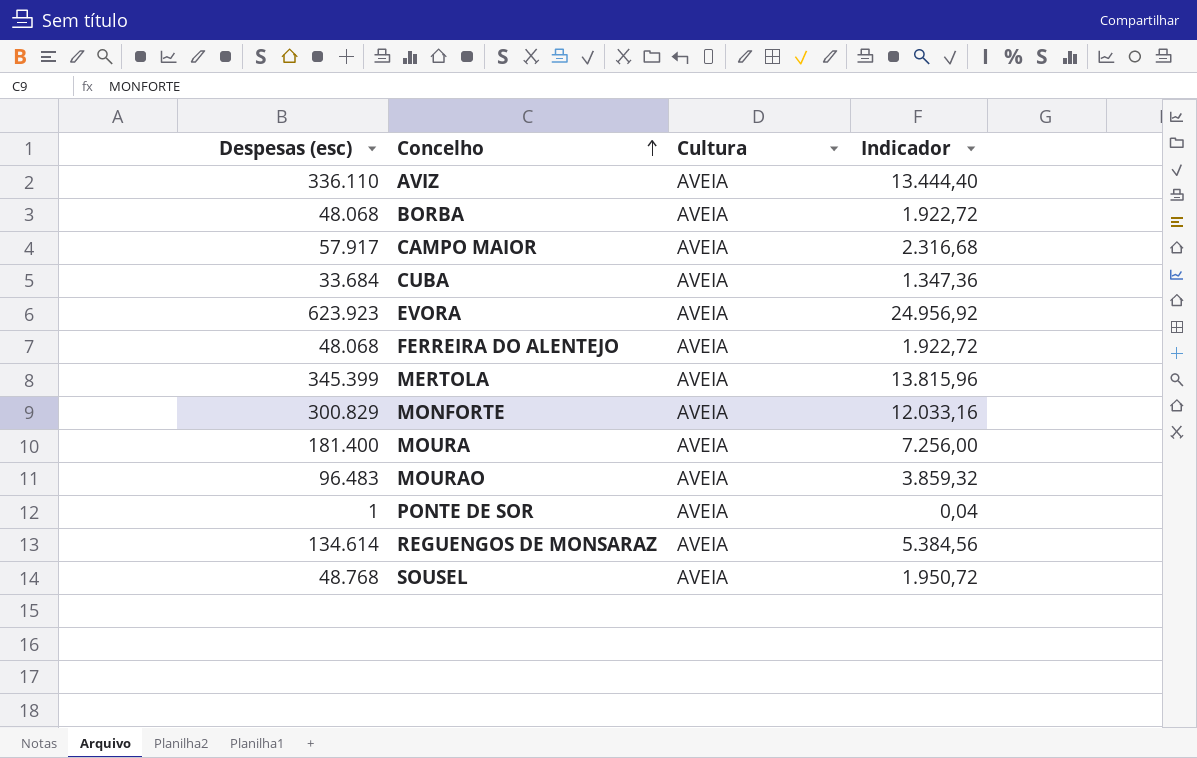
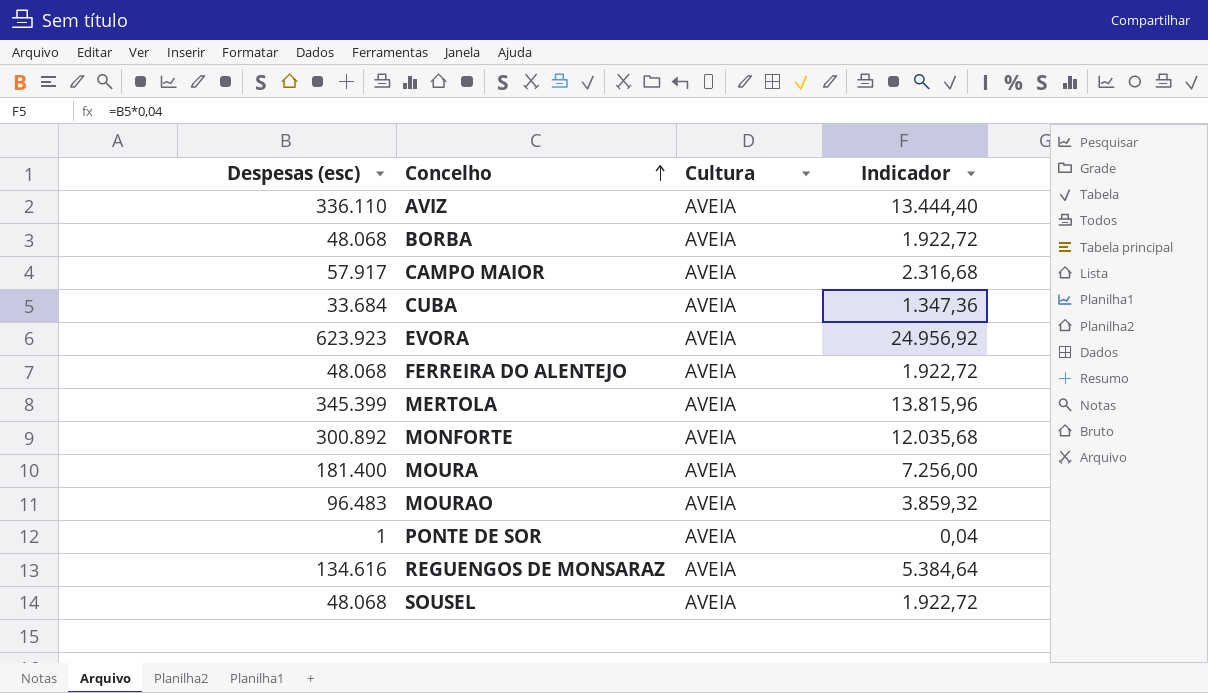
MONFORTE | Despesas (esc): 300.829 -> 300.892
MONFORTE | Indicador: 12.033,16 -> 12.035,68
REGUENGOS DE MONSARAZ | Despesas (esc): 134.614 -> 134.616
REGUENGOS DE MONSARAZ | Indicador: 5.384,56 -> 5.384,64
SOUSEL | Despesas (esc): 48.768 -> 48.068
SOUSEL | Indicador: 1.950,72 -> 1.922,72

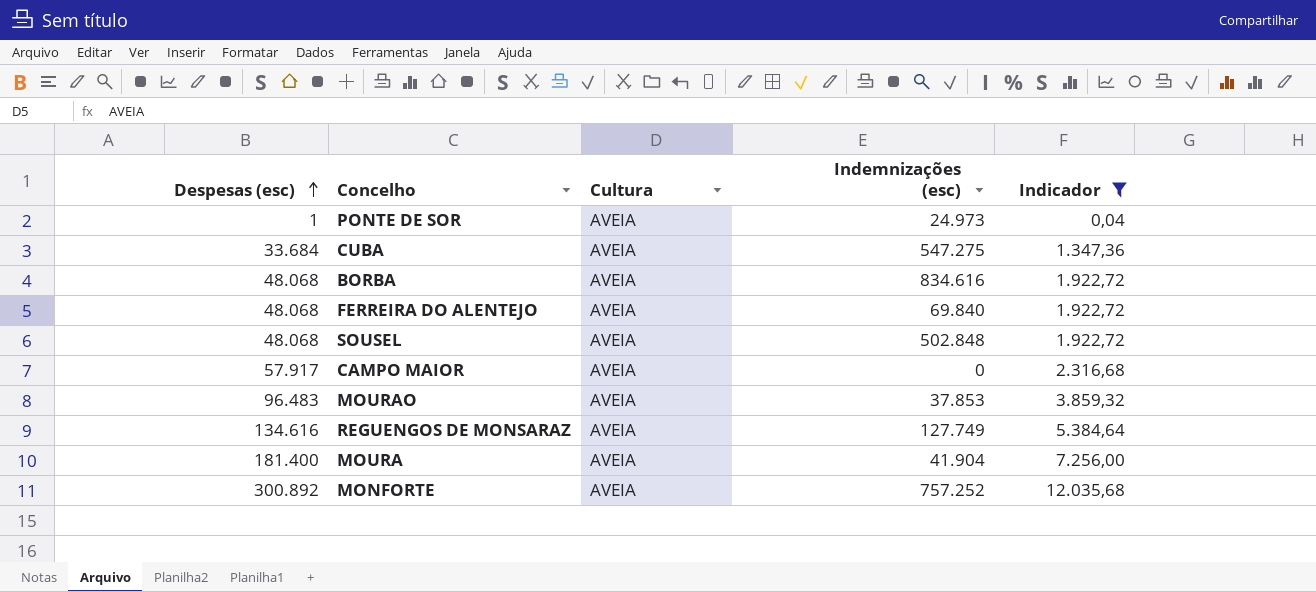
filter: none -> Indicador <= 12.035,68
row order: Concelho ascending -> Despesas (esc) ascending
column Indemnizações (esc) | position: none -> 4

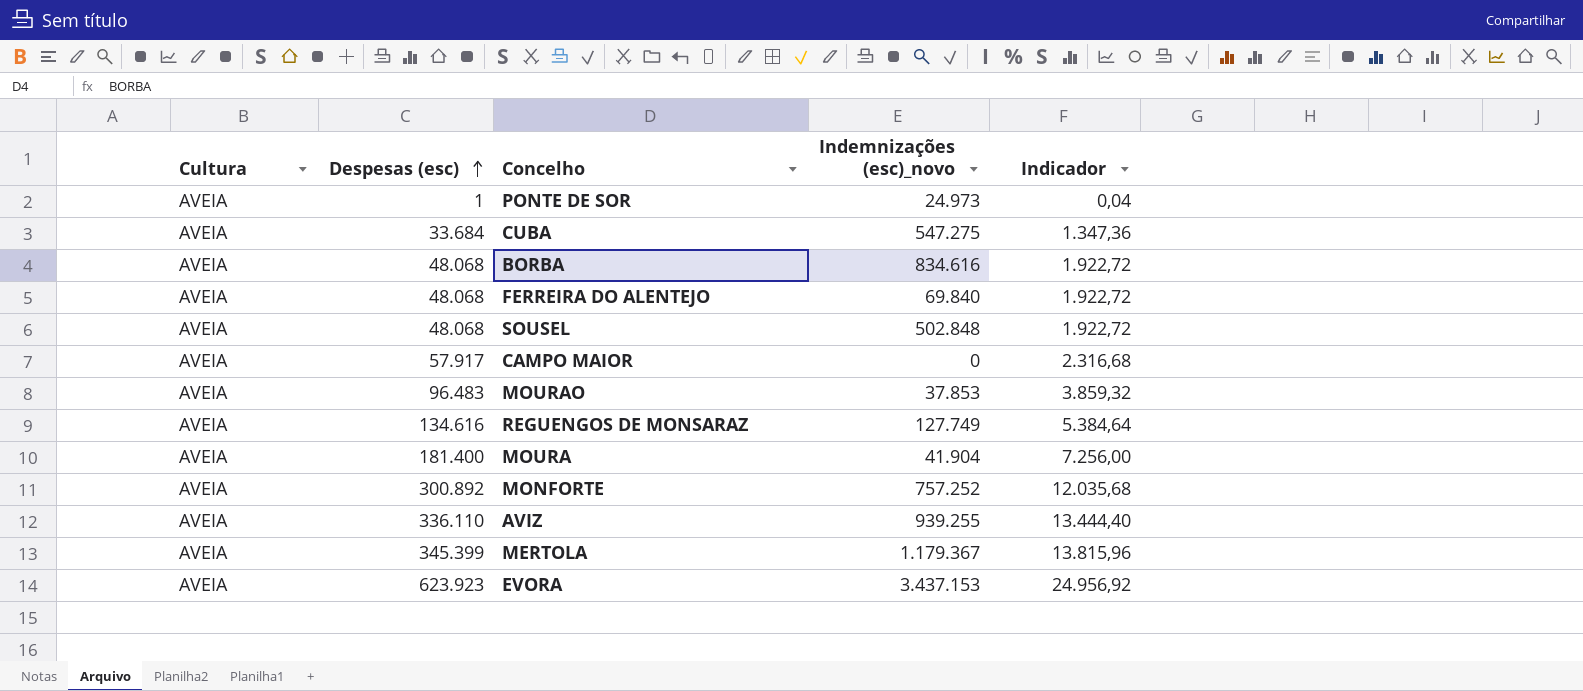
filter: Indicador <= 12.035,68 -> none
column Cultura | position: 3 -> 1
column name: Indemnizações (esc) -> Indemnizações (esc)_novo

